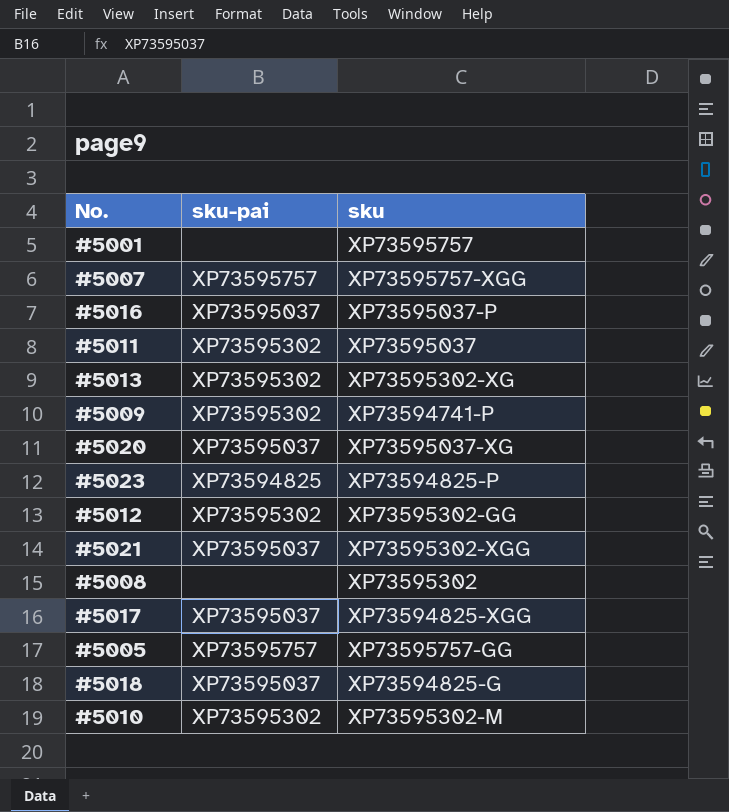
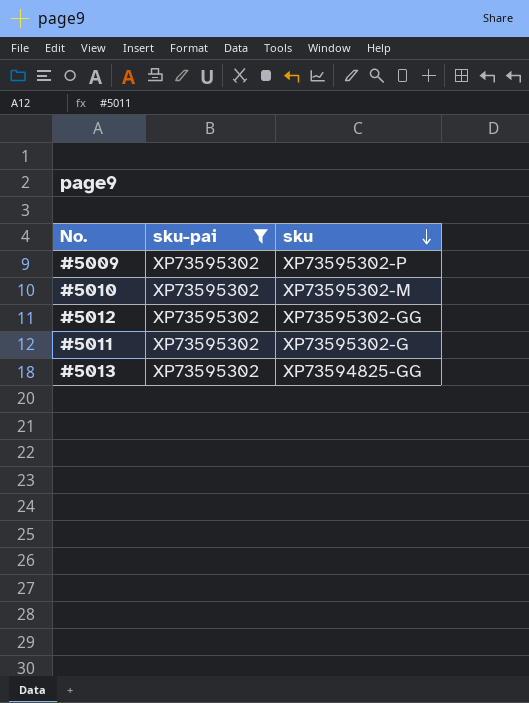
filter: none -> sku-pai = XP73595302
row order: none -> sku descending
#5009 | sku: XP73594741-P -> XP73595302-P
#5011 | sku: XP73595037 -> XP73595302-G
#5013 | sku: XP73595302-XG -> XP73594825-GG

